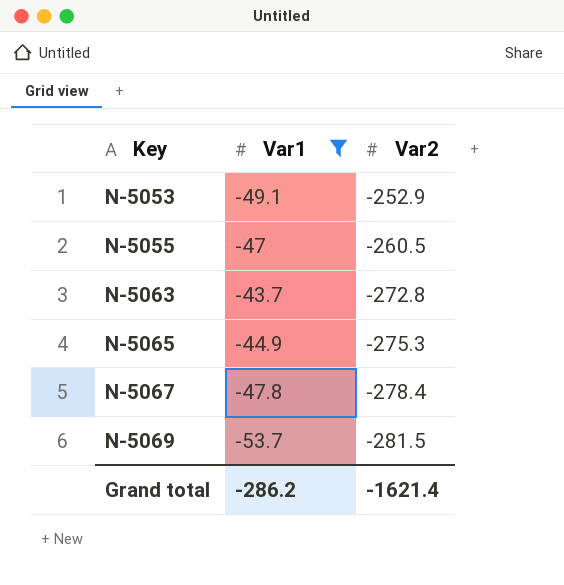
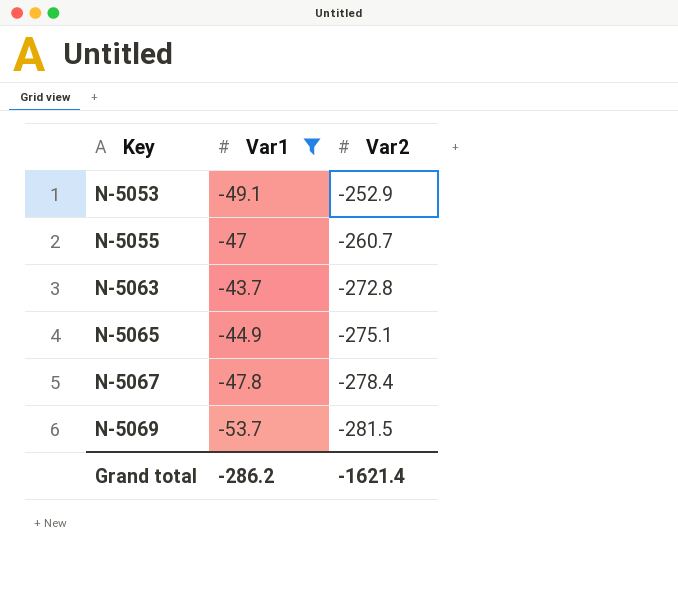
N-5055 | Var2: -260.5 -> -260.7
N-5065 | Var2: -275.3 -> -275.1

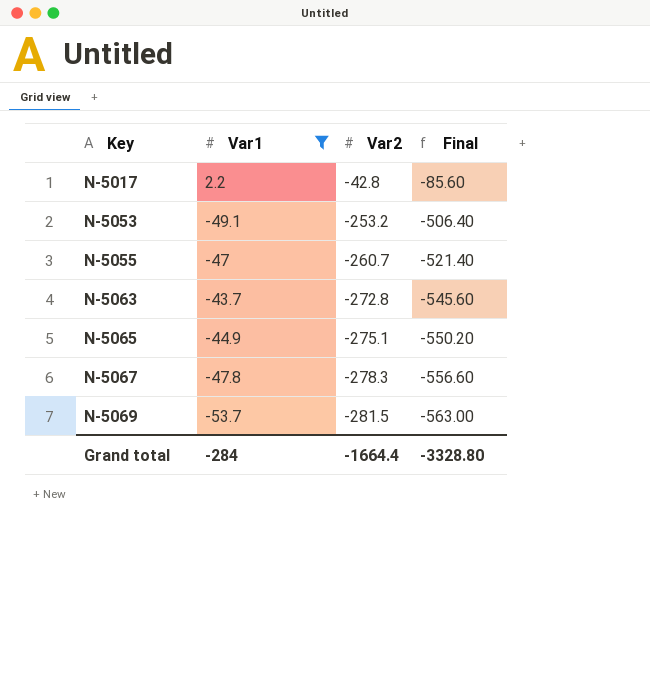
column Final | formula: none -> [Var2] * 2
row N-5017: none -> 2.2 | -42.8 | -85.60
N-5053 | Var2: -252.9 -> -253.2
N-5067 | Var2: -278.4 -> -278.3
Grand total | Var1: -286.2 -> -284
Grand total | Var2: -1621.4 -> -1664.4

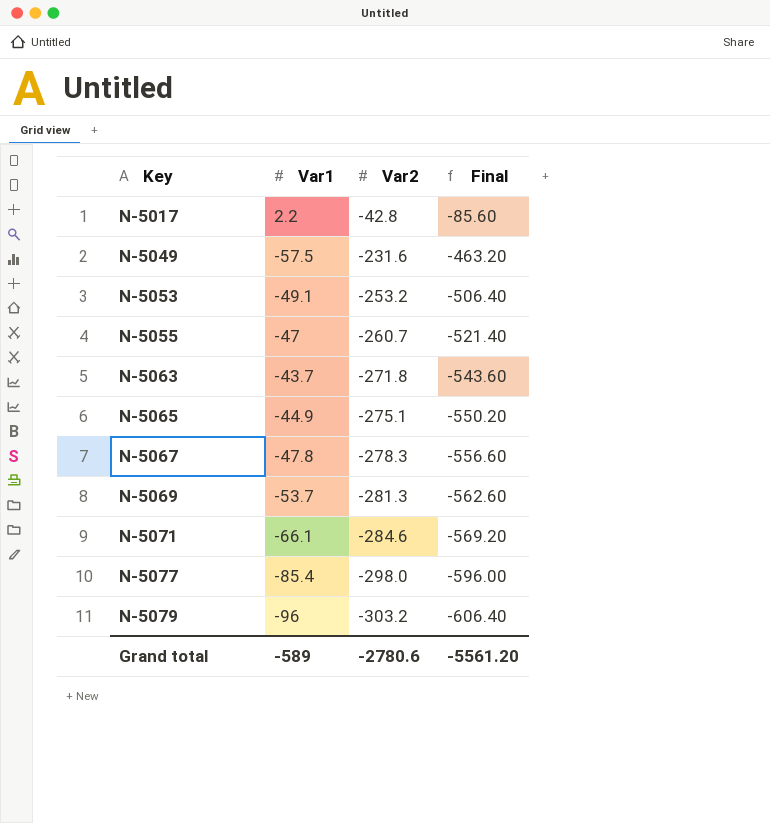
filter: Var1 >= -53.7 -> none
N-5063 | Var2: -272.8 -> -271.8
N-5063 | Final: -545.60 -> -543.60
N-5069 | Var2: -281.5 -> -281.3
N-5069 | Final: -563.00 -> -562.60
Grand total | Var1: -284 -> -589
Grand total | Var2: -1664.4 -> -2780.6
Grand total | Final: -3328.80 -> -5561.20

